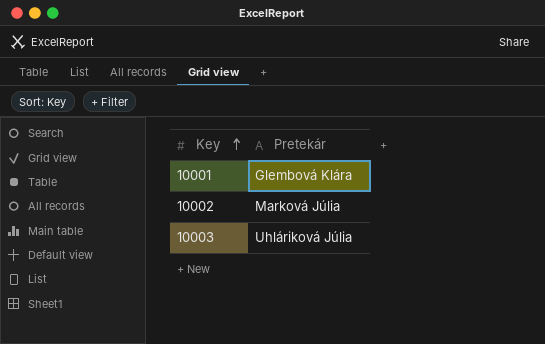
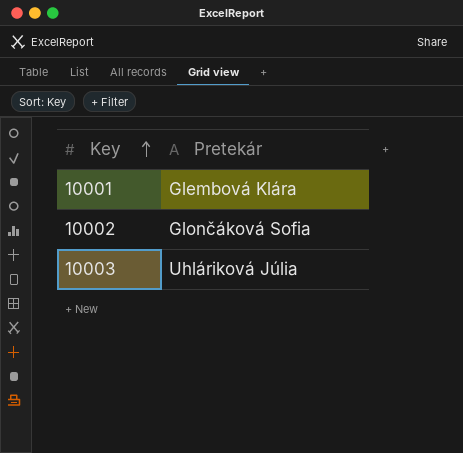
10002 | Pretekár: Marková Júlia -> Glončáková Sofia

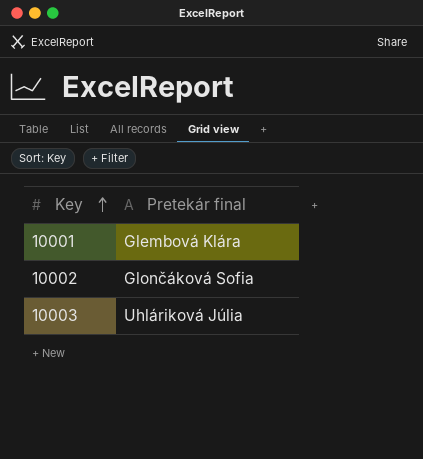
column name: Pretekár -> Pretekár final

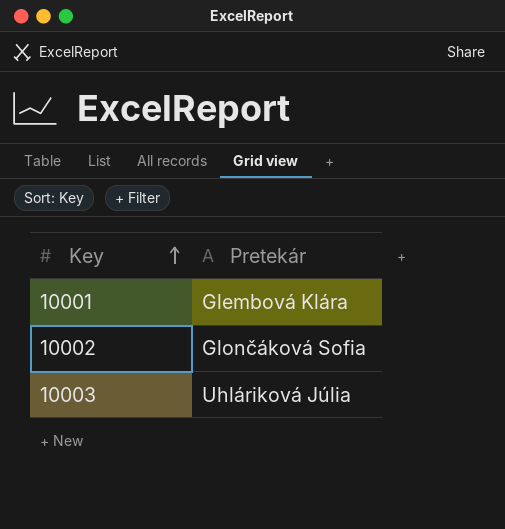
column name: Pretekár final -> Pretekár

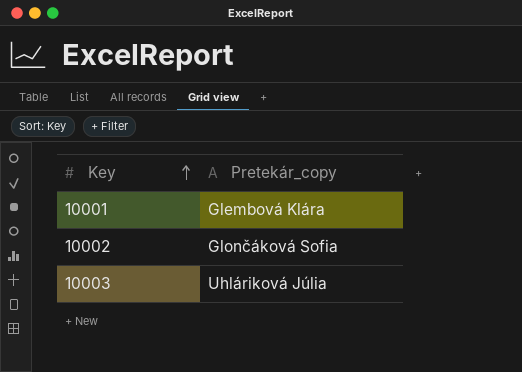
column name: Pretekár -> Pretekár_copy

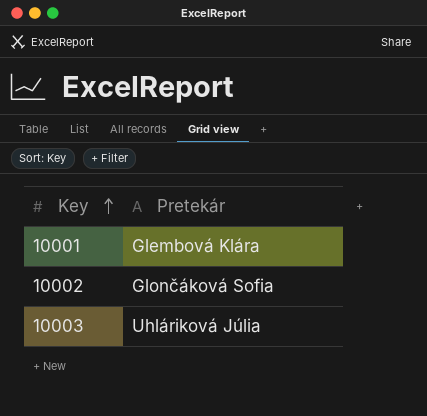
column name: Pretekár_copy -> Pretekár

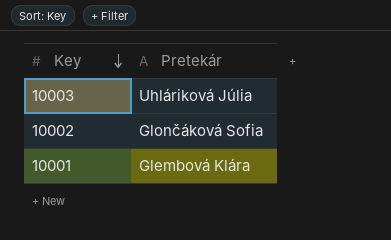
row order: Key ascending -> Key descending

